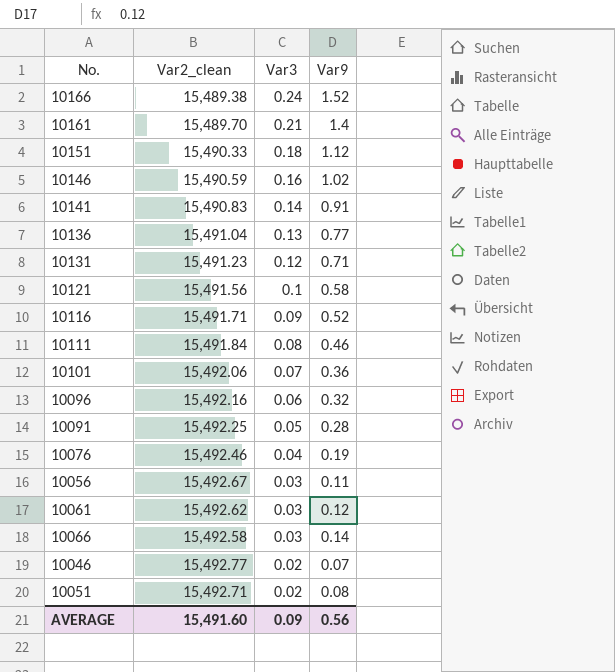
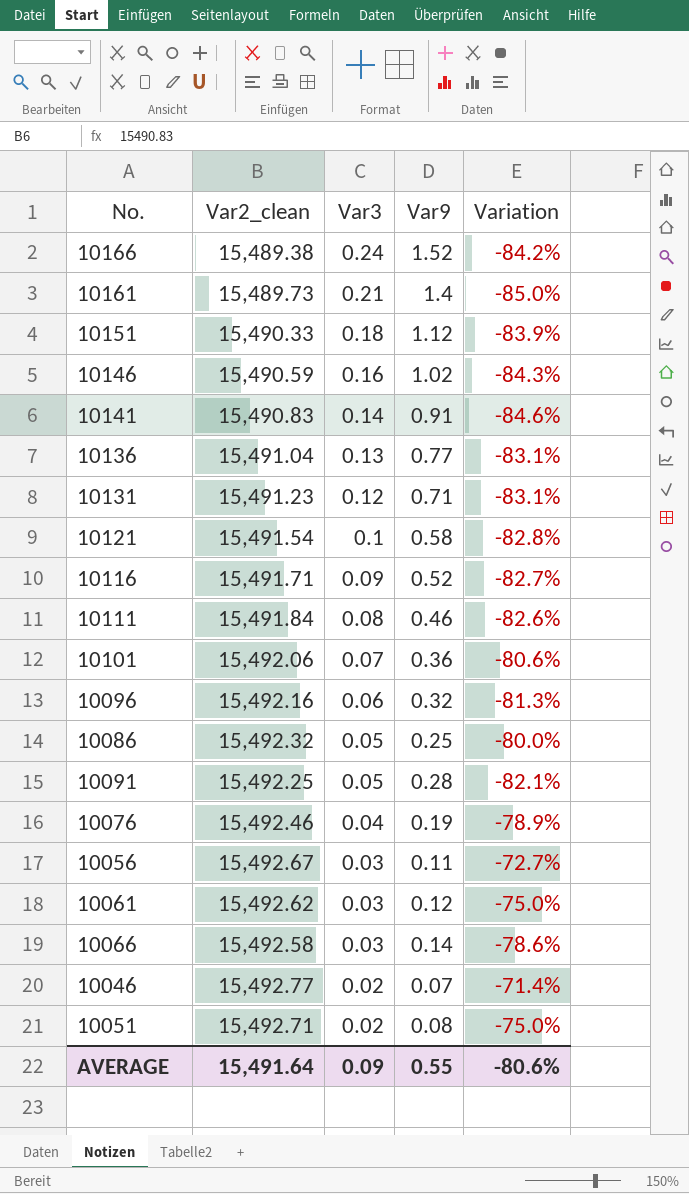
column Variation | formula: none -> ([Var3] - [Var9]) / [Var9]
10161 | Var2_clean: 15,489.70 -> 15,489.73
10121 | Var2_clean: 15,491.56 -> 15,491.54
row 10086: none -> 15,492.32 | 0.05 | 0.25 | -80.0%
AVERAGE | Var2_clean: 15,491.60 -> 15,491.64
AVERAGE | Var9: 0.56 -> 0.55

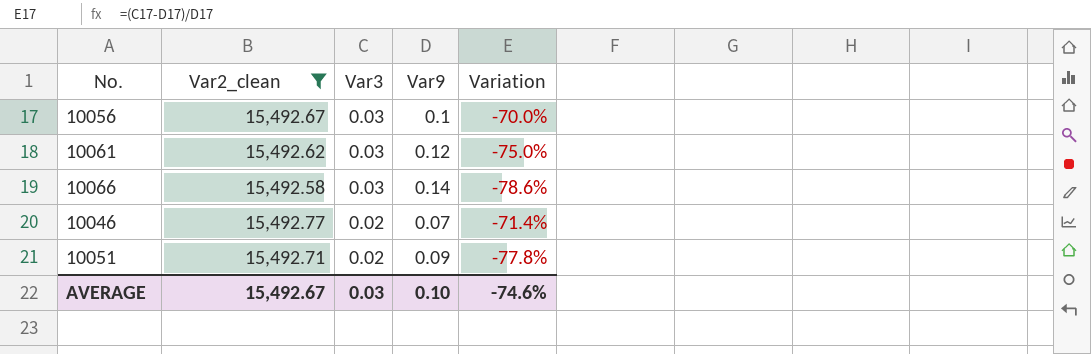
filter: none -> Var2_clean >= 15,492.58
10056 | Var9: 0.11 -> 0.1
10056 | Variation: -72.7% -> -70.0%
10051 | Var9: 0.08 -> 0.09
10051 | Variation: -75.0% -> -77.8%
AVERAGE | Var2_clean: 15,491.64 -> 15,492.67
AVERAGE | Var3: 0.09 -> 0.03
AVERAGE | Var9: 0.55 -> 0.10
AVERAGE | Variation: -80.6% -> -74.6%

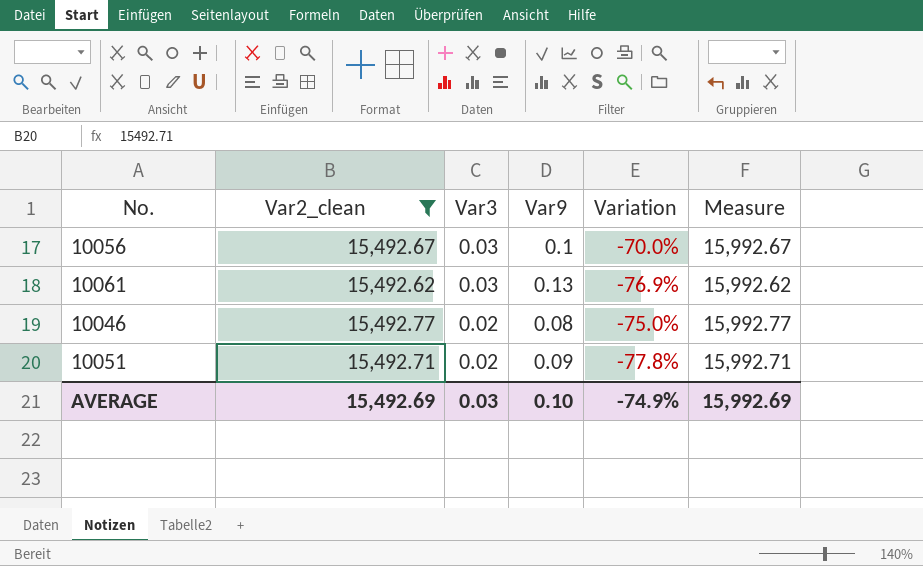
column Measure | formula: none -> [Var2_clean] + 500
row 10066: 15,492.58 | 0.03 | 0.14 | -78.6% -> none
10061 | Var9: 0.12 -> 0.13
10061 | Variation: -75.0% -> -76.9%
10046 | Var9: 0.07 -> 0.08
10046 | Variation: -71.4% -> -75.0%
AVERAGE | Var2_clean: 15,492.67 -> 15,492.69
AVERAGE | Variation: -74.6% -> -74.9%

